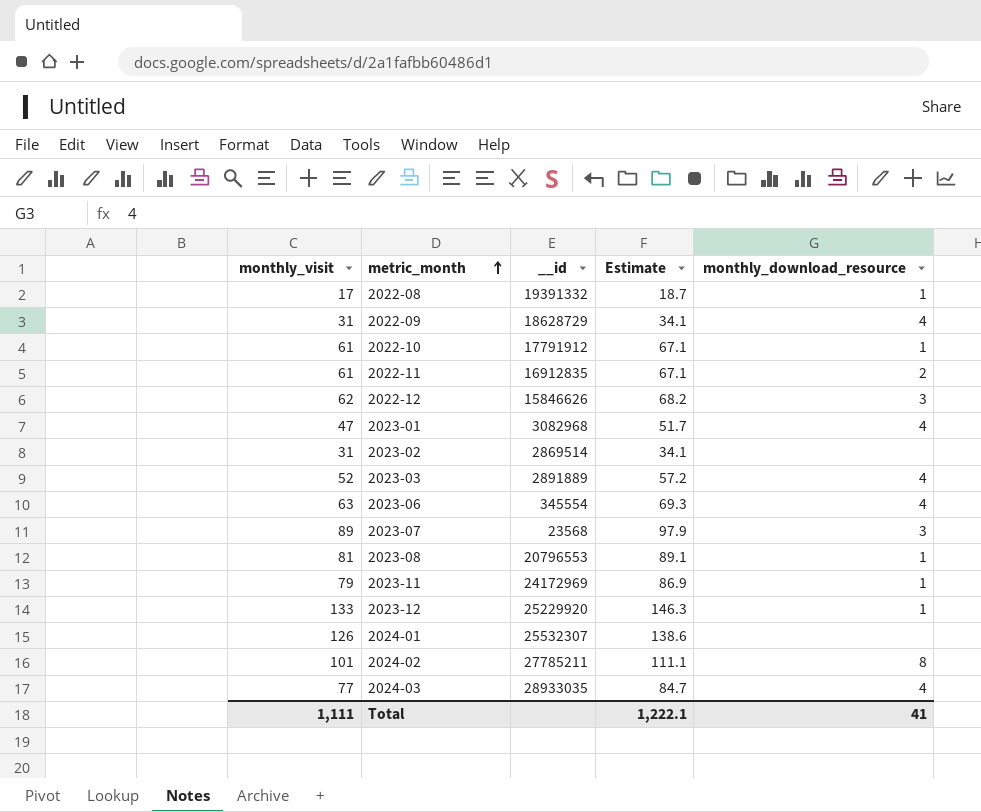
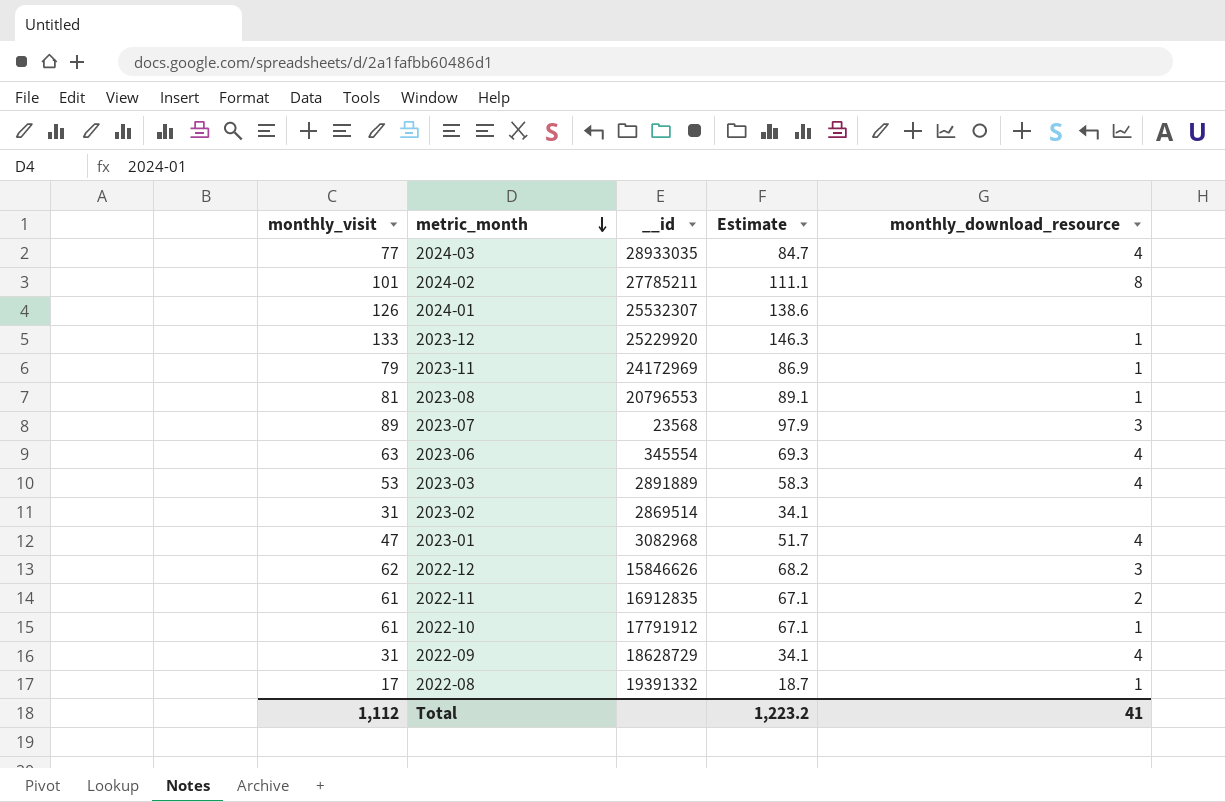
row order: metric_month ascending -> metric_month descending
2023-03 | monthly_visit: 52 -> 53
2023-03 | Estimate: 57.2 -> 58.3
Total | monthly_visit: 1,111 -> 1,112
Total | Estimate: 1,222.1 -> 1,223.2

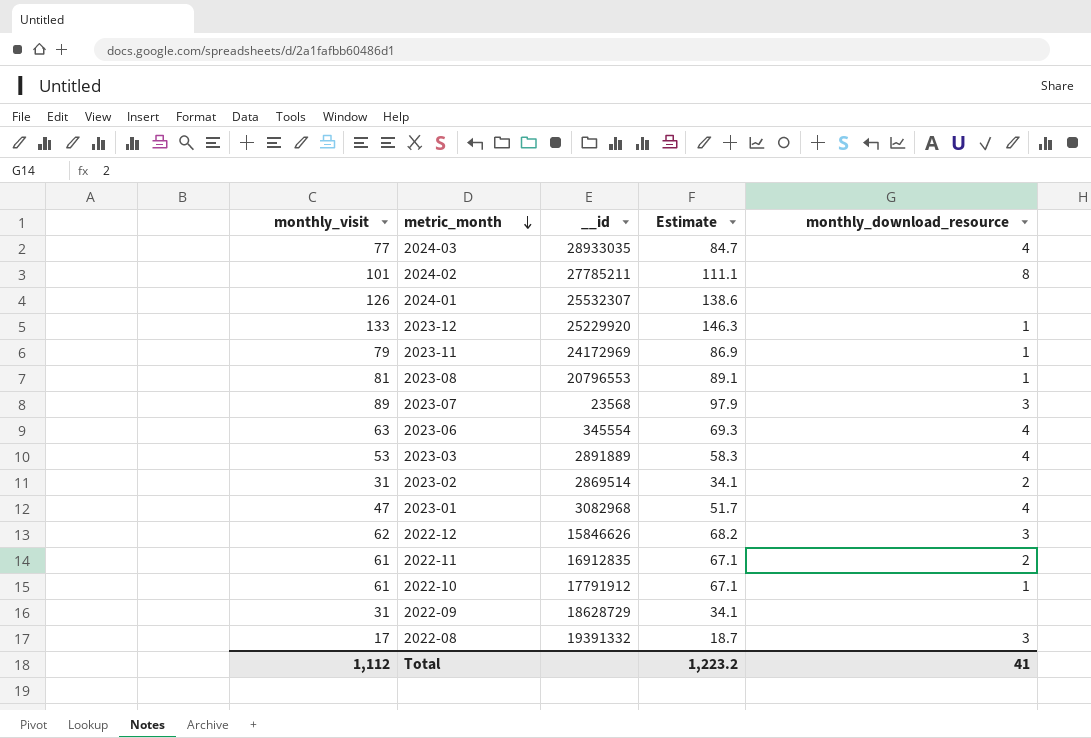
2023-02 | monthly_download_resource: none -> 2
2022-09 | monthly_download_resource: 4 -> none
2022-08 | monthly_download_resource: 1 -> 3

